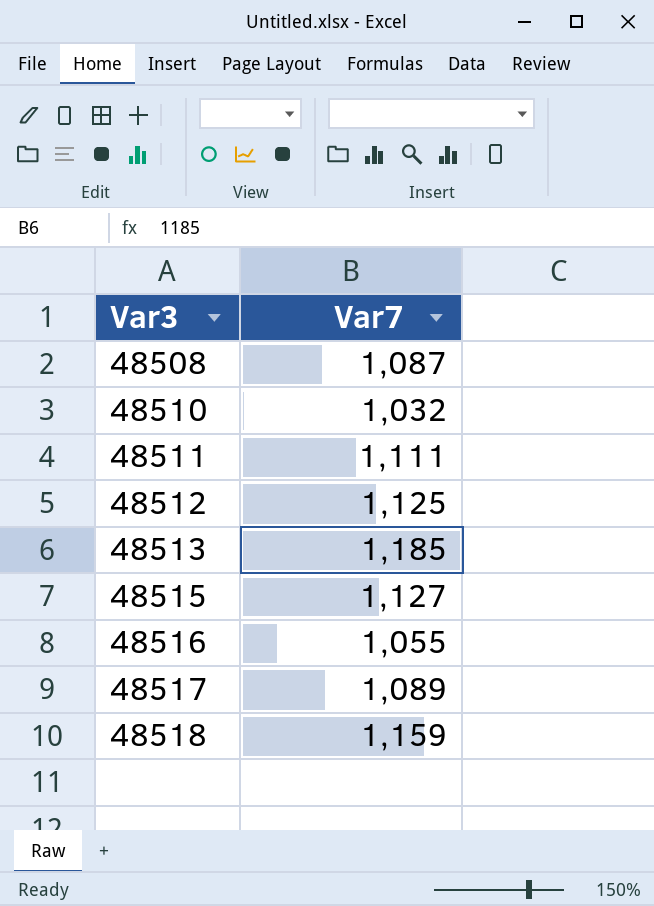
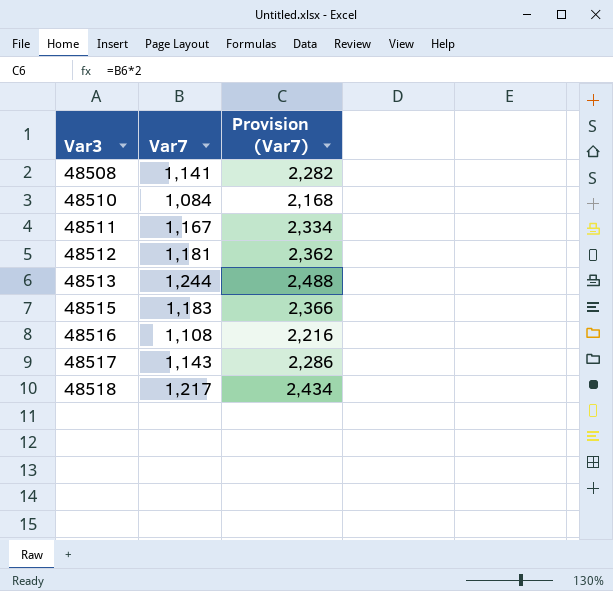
column Provision (Var7) | formula: none -> [Var7] * 2
48508 | Var7: 1,087 -> 1,141
48510 | Var7: 1,032 -> 1,084
48511 | Var7: 1,111 -> 1,167
48512 | Var7: 1,125 -> 1,181
48513 | Var7: 1,185 -> 1,244
48515 | Var7: 1,127 -> 1,183
48516 | Var7: 1,055 -> 1,108
48517 | Var7: 1,089 -> 1,143
48518 | Var7: 1,159 -> 1,217

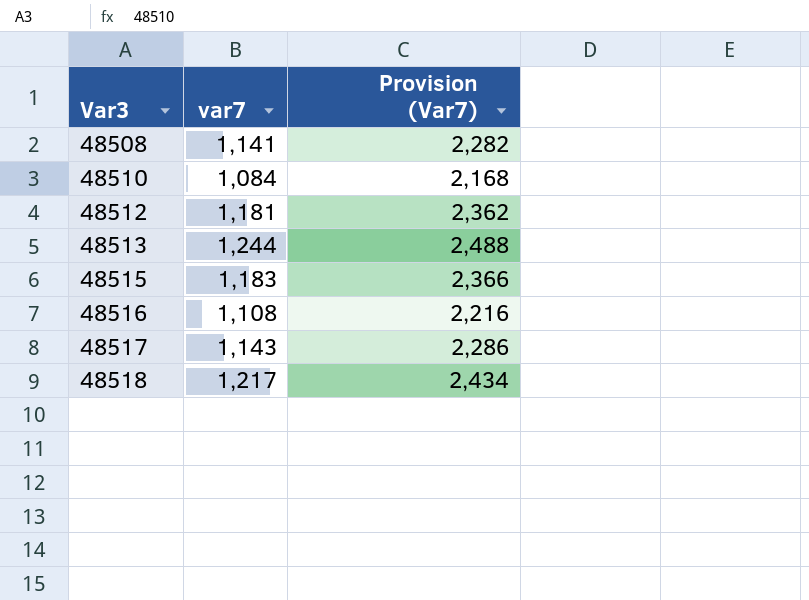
column name: Var7 -> var7
row 48511: 1,167 | 2,334 -> none

